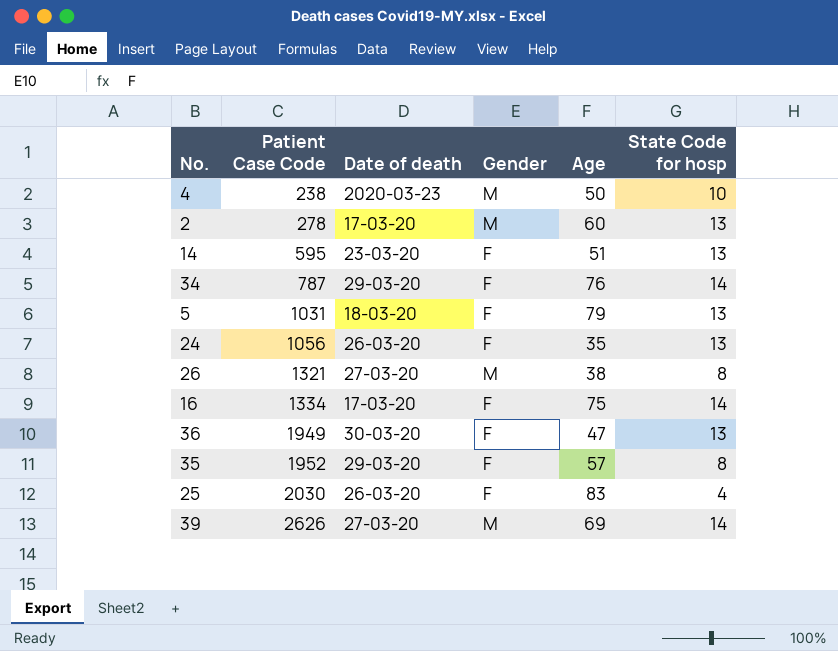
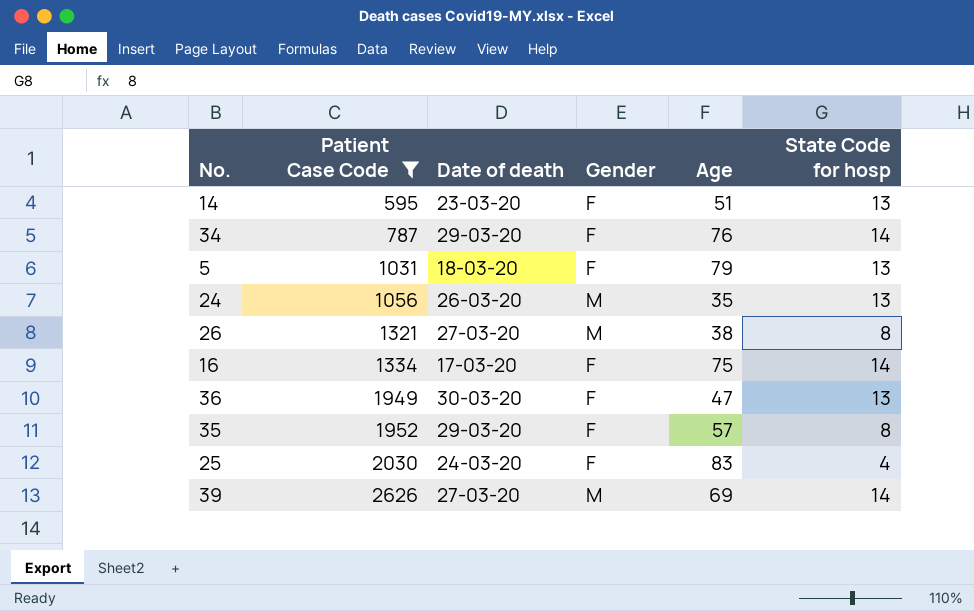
filter: none -> Patient Case Code >= 595
24 | Gender: F -> M
25 | Date of death: 26-03-20 -> 24-03-20

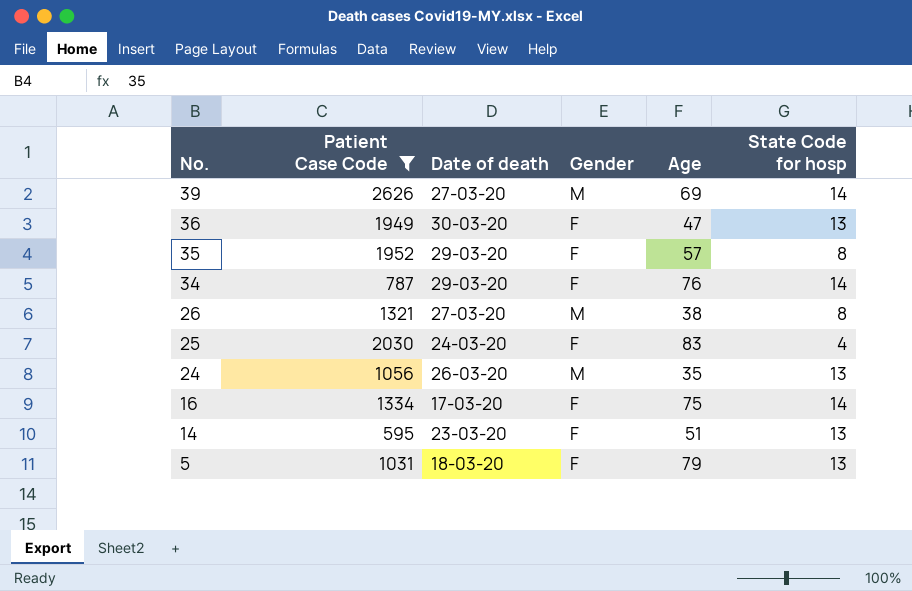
row order: Patient Case Code ascending -> No. descending

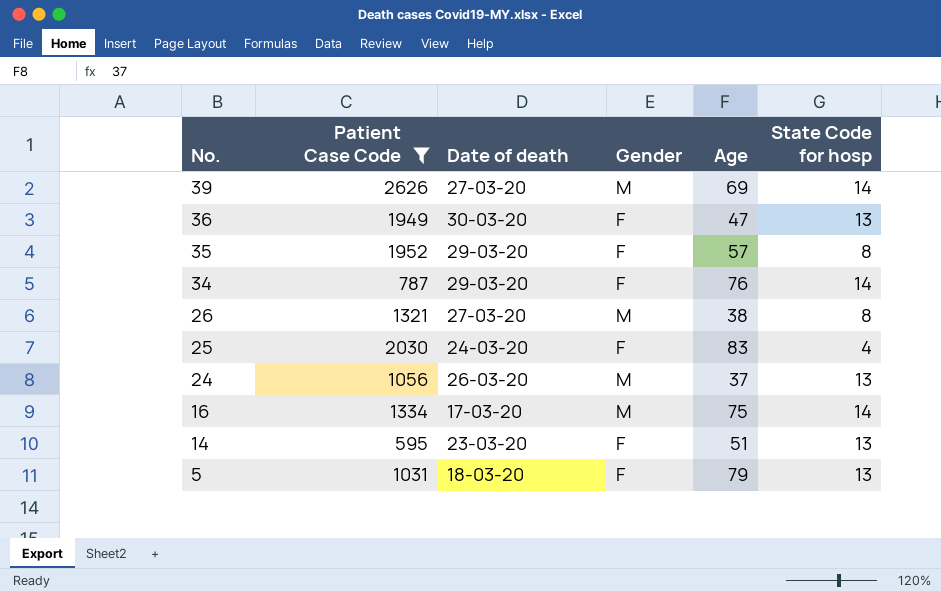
24 | Age: 35 -> 37
16 | Gender: F -> M

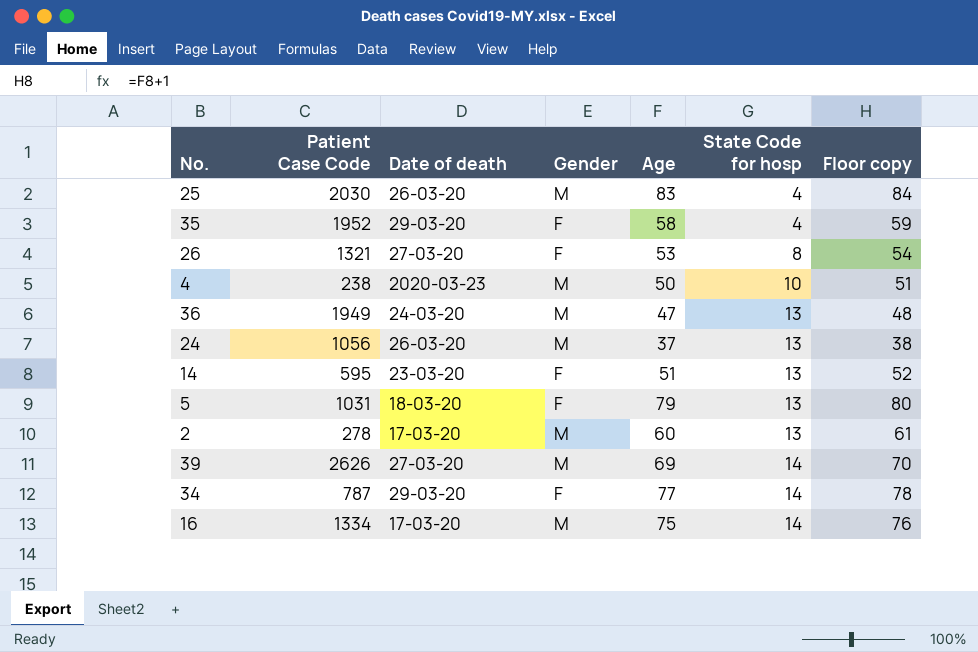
filter: Patient Case Code >= 595 -> none
row order: No. descending -> State Code for hosp ascending
column Floor copy | formula: none -> [Age] + 1
25 | Date of death: 24-03-20 -> 26-03-20
25 | Gender: F -> M
35 | Age: 57 -> 58
35 | State Code for hosp: 8 -> 4
26 | Gender: M -> F
26 | Age: 38 -> 53
36 | Date of death: 30-03-20 -> 24-03-20
36 | Gender: F -> M
34 | Age: 76 -> 77

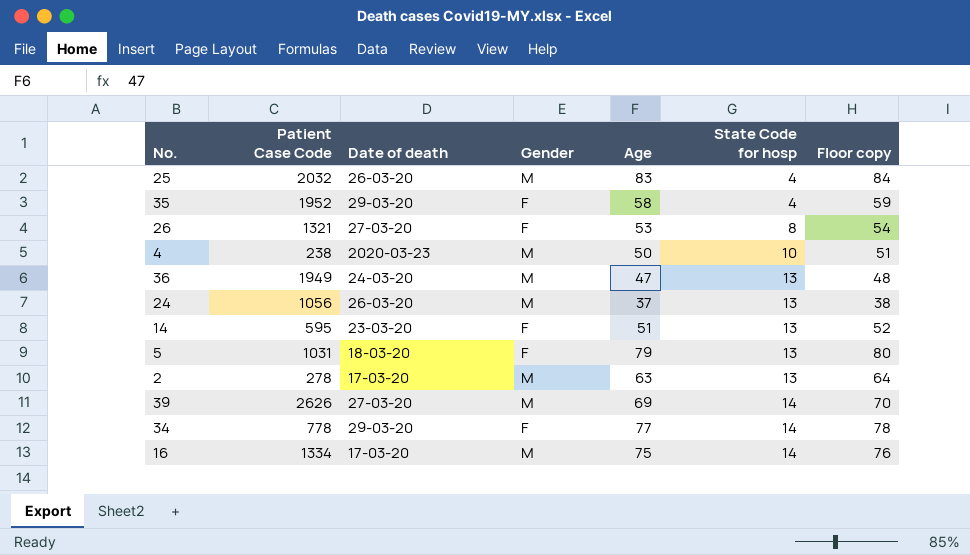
25 | Patient Case Code: 2030 -> 2032
2 | Age: 60 -> 63
2 | Floor copy: 61 -> 64
34 | Patient Case Code: 787 -> 778

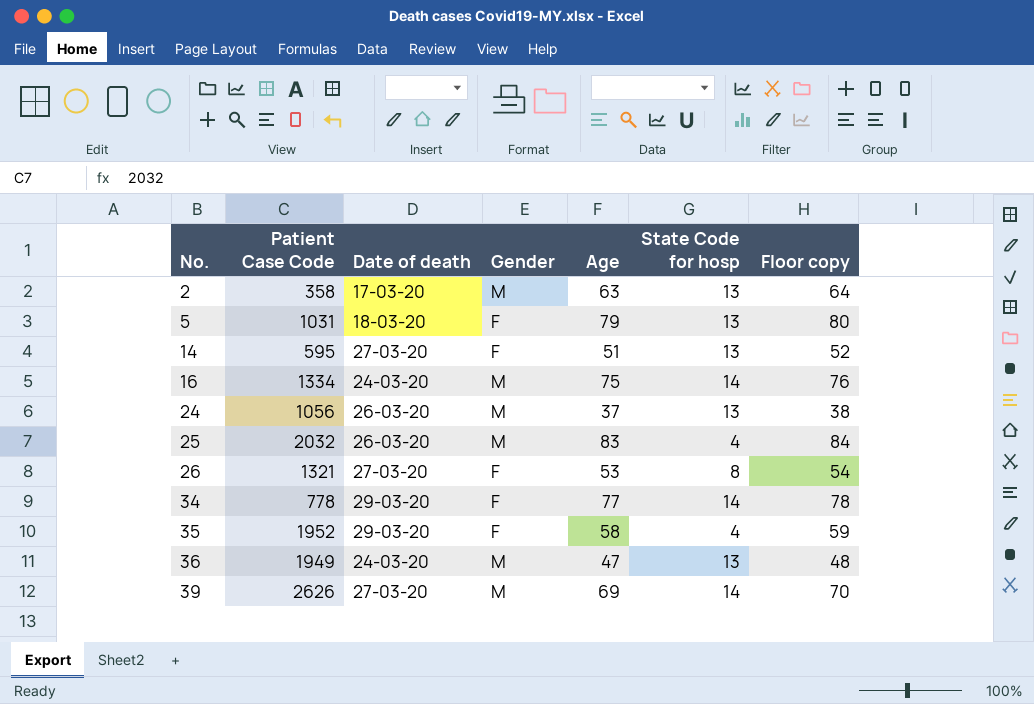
row order: State Code for hosp ascending -> No. ascending
row 4: 238 | 2020-03-23 | M | 50 | 10 | 51 -> none
2 | Patient Case Code: 278 -> 358
14 | Date of death: 23-03-20 -> 27-03-20
16 | Date of death: 17-03-20 -> 24-03-20

